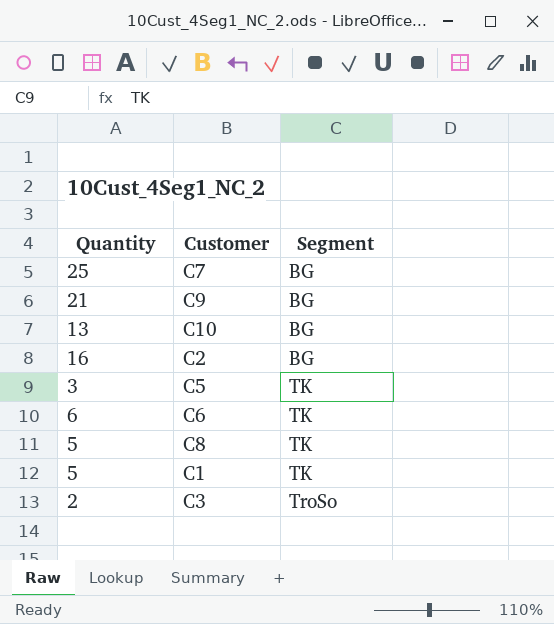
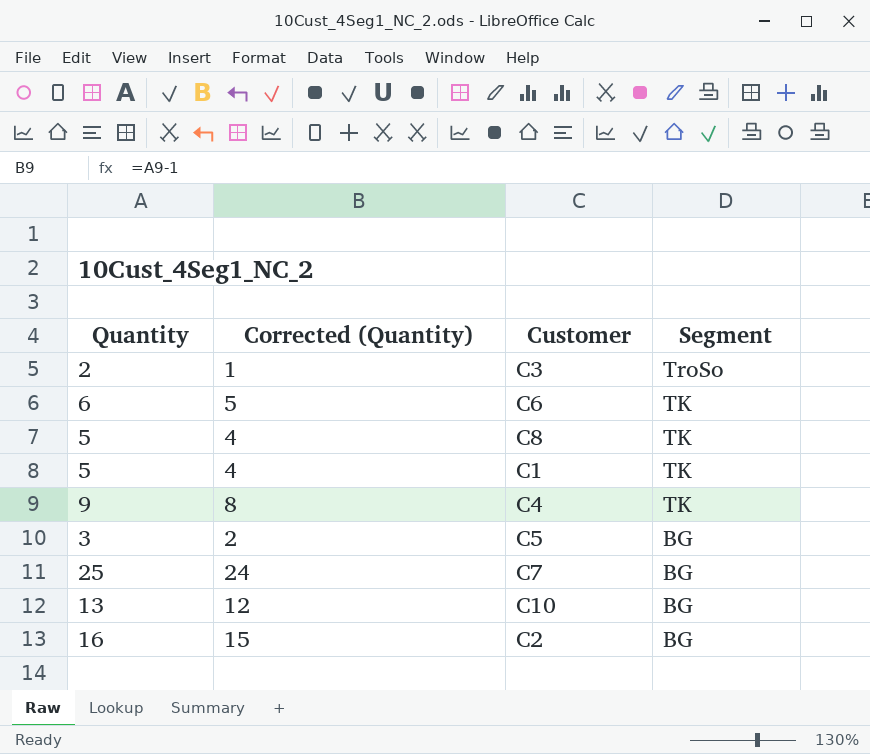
row order: Segment ascending -> Segment descending
column Corrected (Quantity) | formula: none -> [Quantity] - 1
row C9: 21 | BG -> none
row C4: none -> 9 | 8 | TK
C5 | Segment: TK -> BG

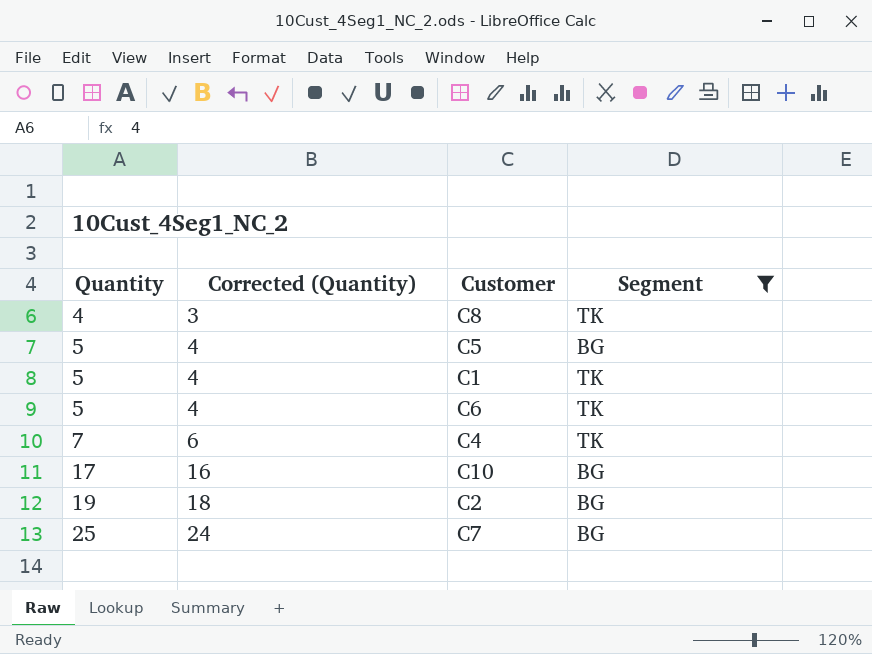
filter: none -> Segment != TroSo
row order: Segment descending -> Quantity ascending
C8 | Quantity: 5 -> 4
C8 | Corrected (Quantity): 4 -> 3
C5 | Quantity: 3 -> 5
C5 | Corrected (Quantity): 2 -> 4
C6 | Quantity: 6 -> 5
C6 | Corrected (Quantity): 5 -> 4
C4 | Quantity: 9 -> 7
C4 | Corrected (Quantity): 8 -> 6
C10 | Quantity: 13 -> 17
C10 | Corrected (Quantity): 12 -> 16
C2 | Quantity: 16 -> 19
C2 | Corrected (Quantity): 15 -> 18

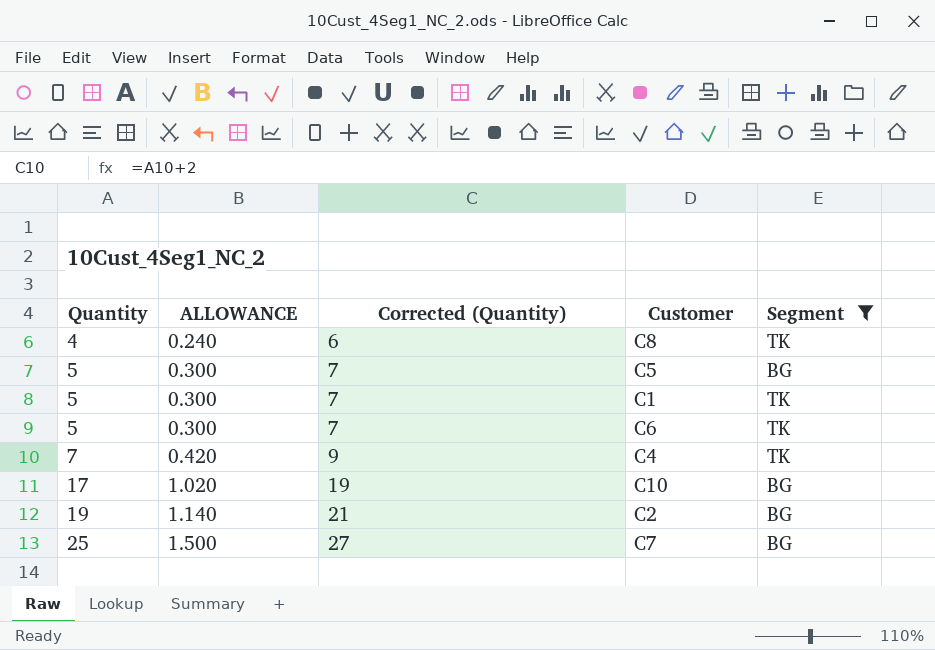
column ALLOWANCE | formula: none -> [Quantity] * 0.06
column Corrected (Quantity) | formula: [Quantity] - 1 -> [Quantity] + 2

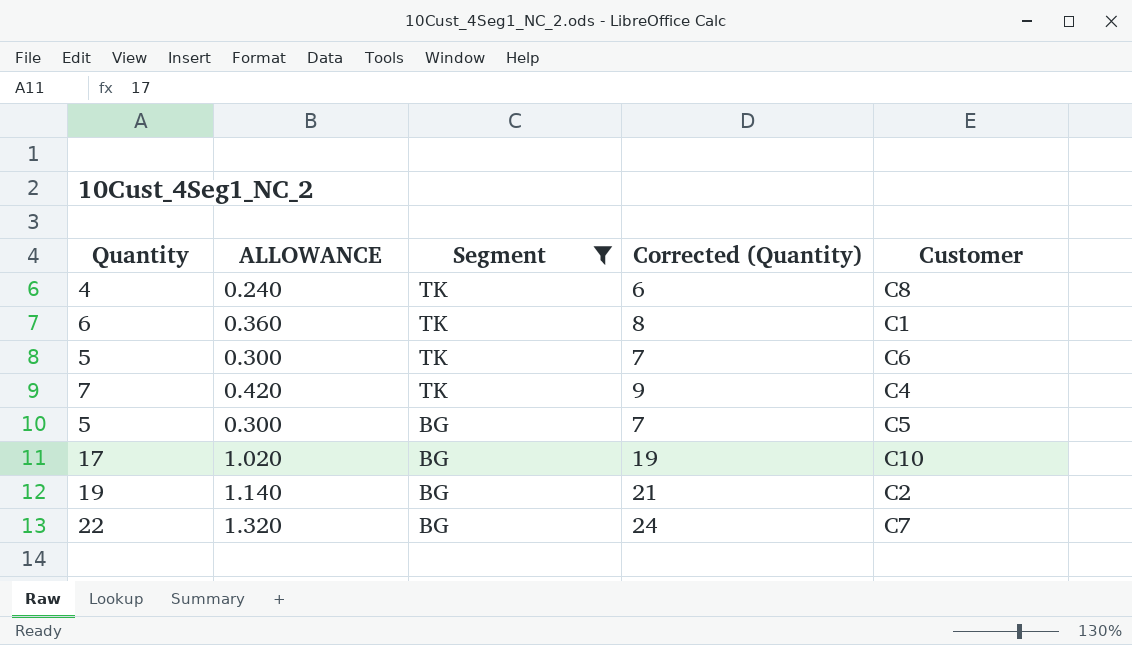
row order: Quantity ascending -> Segment descending
column Segment | position: 5 -> 3
C1 | Quantity: 5 -> 6
C1 | ALLOWANCE: 0.300 -> 0.360
C1 | Corrected (Quantity): 7 -> 8
C7 | Quantity: 25 -> 22
C7 | ALLOWANCE: 1.500 -> 1.320
C7 | Corrected (Quantity): 27 -> 24

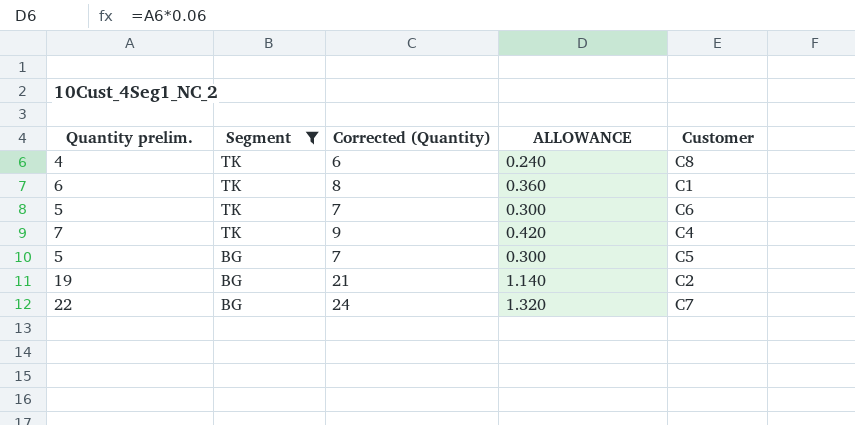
column name: Quantity -> Quantity prelim.
column ALLOWANCE | position: 2 -> 4
row C10: 17 | 1.020 | BG | 19 -> none

